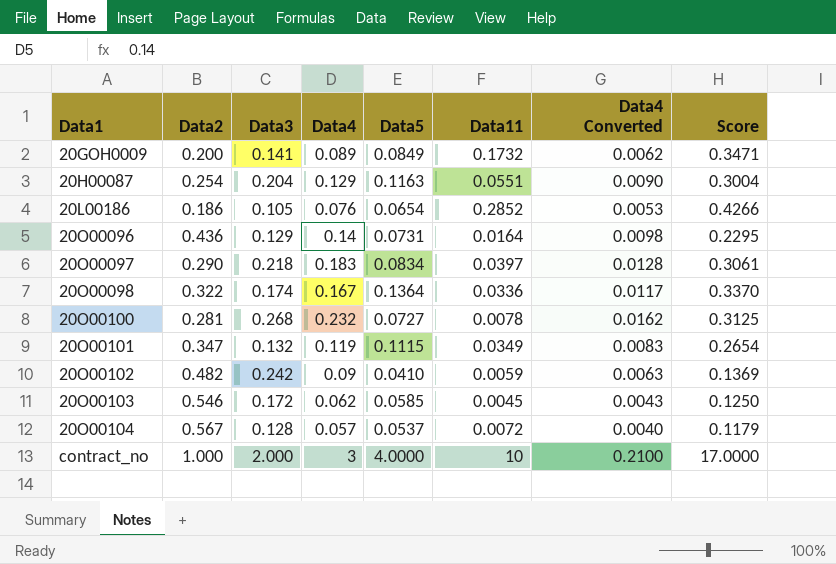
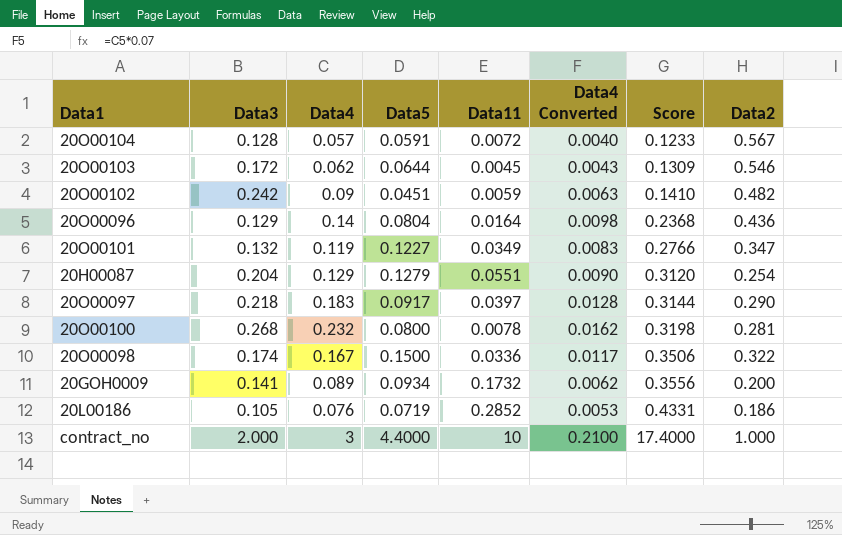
row order: Data1 ascending -> Score ascending
column Data2 | position: 2 -> 8
20O00104 | Data5: 0.0537 -> 0.0591
20O00104 | Score: 0.1179 -> 0.1233
20O00103 | Data5: 0.0585 -> 0.0644
20O00103 | Score: 0.1250 -> 0.1309
20O00102 | Data5: 0.0410 -> 0.0451
20O00102 | Score: 0.1369 -> 0.1410
20O00096 | Data5: 0.0731 -> 0.0804
20O00096 | Score: 0.2295 -> 0.2368
20O00101 | Data5: 0.1115 -> 0.1227
20O00101 | Score: 0.2654 -> 0.2766
20H00087 | Data5: 0.1163 -> 0.1279
20H00087 | Score: 0.3004 -> 0.3120
20O00097 | Data5: 0.0834 -> 0.0917
20O00097 | Score: 0.3061 -> 0.3144
20O00100 | Data5: 0.0727 -> 0.0800
20O00100 | Score: 0.3125 -> 0.3198
20O00098 | Data5: 0.1364 -> 0.1500
20O00098 | Score: 0.3370 -> 0.3506
20GOH0009 | Data5: 0.0849 -> 0.0934
20GOH0009 | Score: 0.3471 -> 0.3556
20L00186 | Data5: 0.0654 -> 0.0719
20L00186 | Score: 0.4266 -> 0.4331
contract_no | Data5: 4.0000 -> 4.4000
contract_no | Score: 17.0000 -> 17.4000

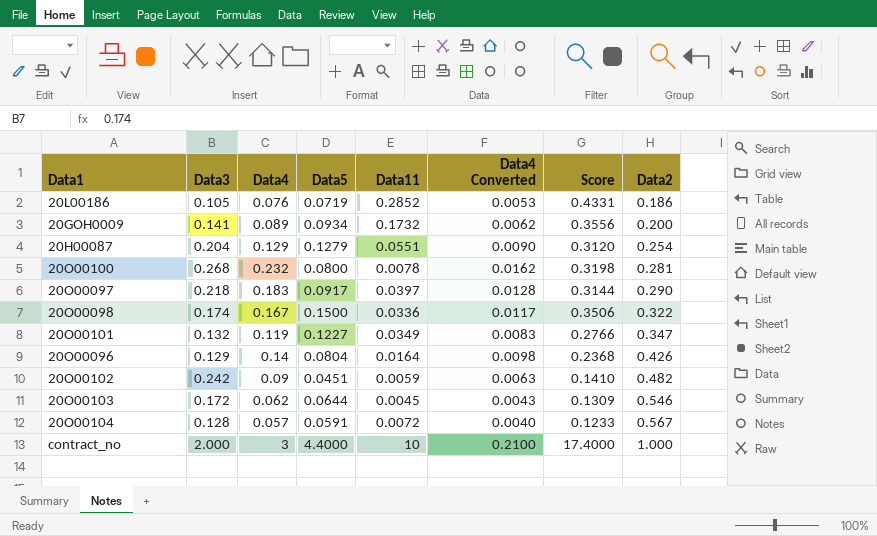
row order: Score ascending -> Data2 ascending
20O00096 | Data2: 0.436 -> 0.426

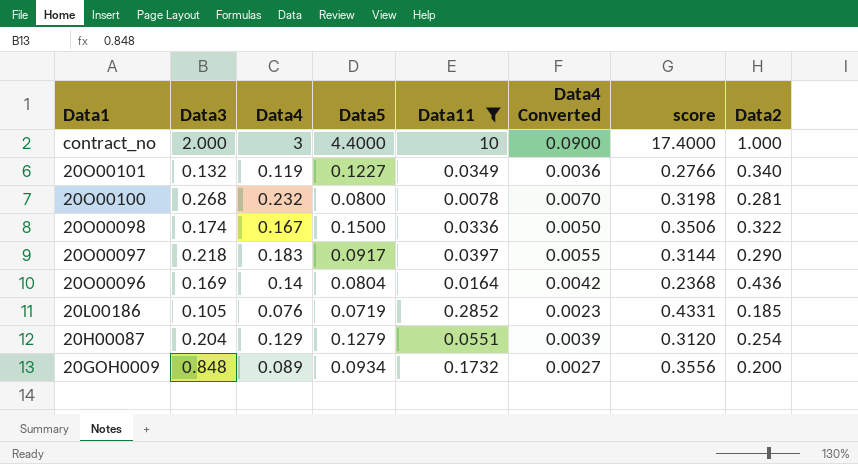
filter: none -> Data11 >= 0.0078
row order: Data2 ascending -> Data1 descending
column Data4 Converted | formula: [Data4] * 0.07 -> [Data4] * 0.03
column name: Score -> score
20O00101 | Data2: 0.347 -> 0.340
20O00096 | Data3: 0.129 -> 0.169
20O00096 | Data2: 0.426 -> 0.436
20L00186 | Data2: 0.186 -> 0.185
20GOH0009 | Data3: 0.141 -> 0.848

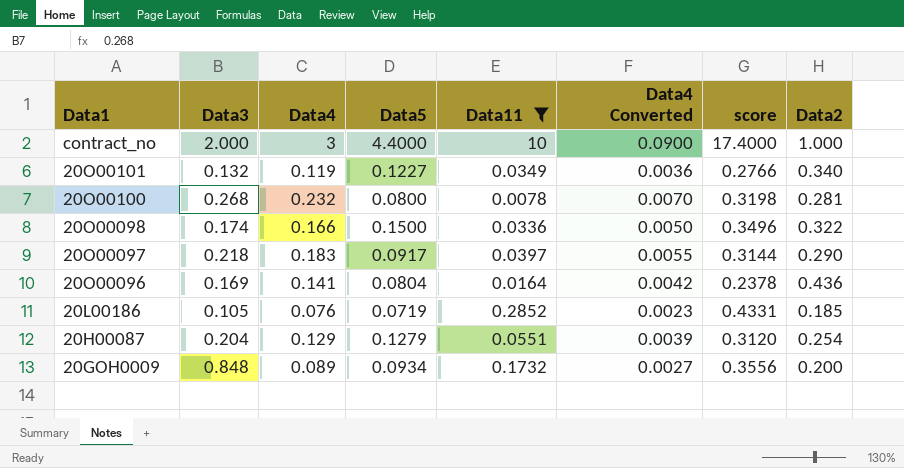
20O00098 | Data4: 0.167 -> 0.166
20O00098 | score: 0.3506 -> 0.3496
20O00096 | Data4: 0.14 -> 0.141
20O00096 | score: 0.2368 -> 0.2378

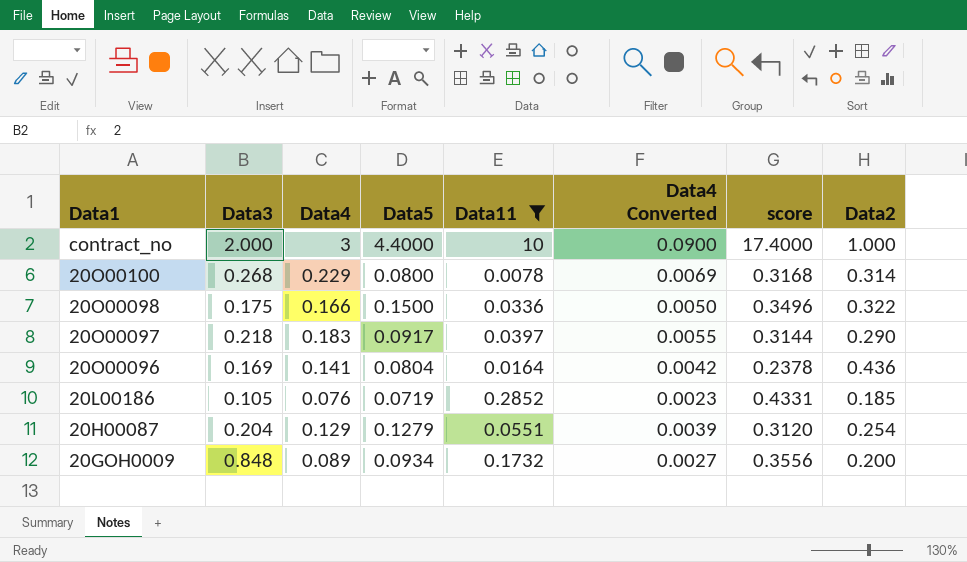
row 20O00101: 0.132 | 0.119 | 0.1227 | 0.0349 | 0.0036 | 0.2766 | 0.340 -> none
20O00100 | Data4: 0.232 -> 0.229
20O00100 | Data4 Converted: 0.0070 -> 0.0069
20O00100 | score: 0.3198 -> 0.3168
20O00100 | Data2: 0.281 -> 0.314
20O00098 | Data3: 0.174 -> 0.175

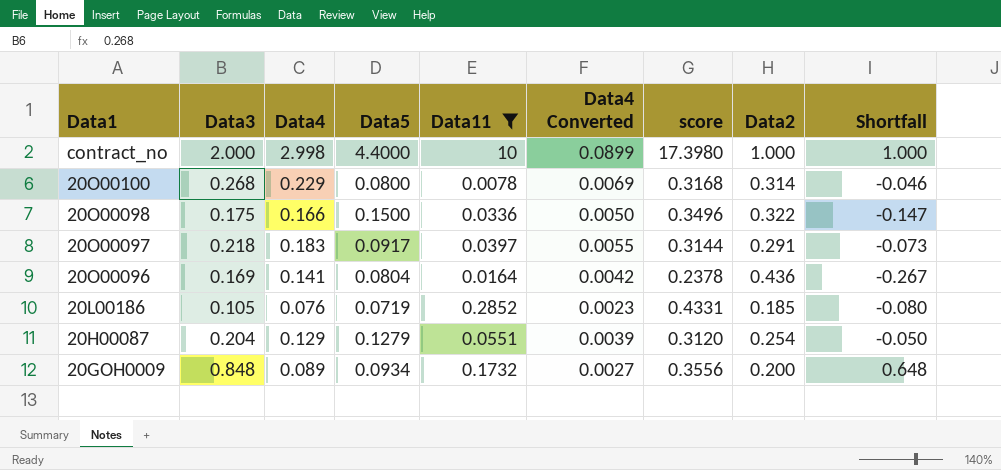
column Shortfall | formula: none -> [Data3] - [Data2]
contract_no | Data4: 3 -> 2.998
contract_no | Data4 Converted: 0.0900 -> 0.0899
contract_no | score: 17.4000 -> 17.3980
20O00097 | Data2: 0.290 -> 0.291

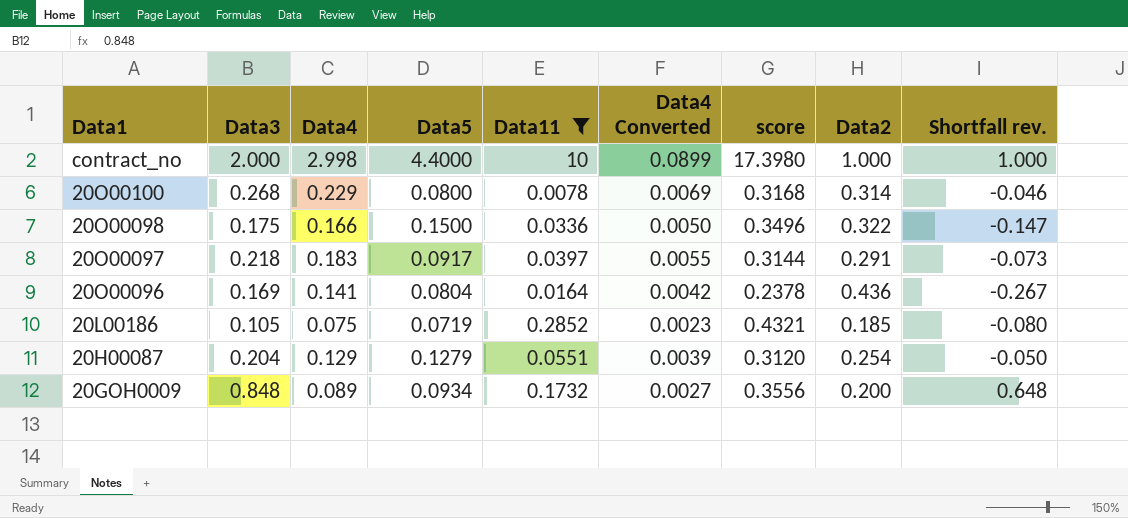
column name: Shortfall -> Shortfall rev.
20L00186 | Data4: 0.076 -> 0.075
20L00186 | score: 0.4331 -> 0.4321

